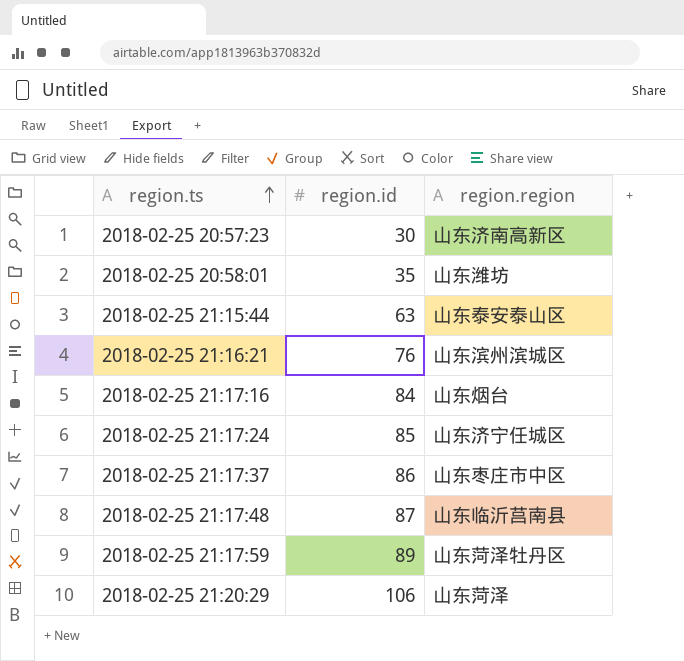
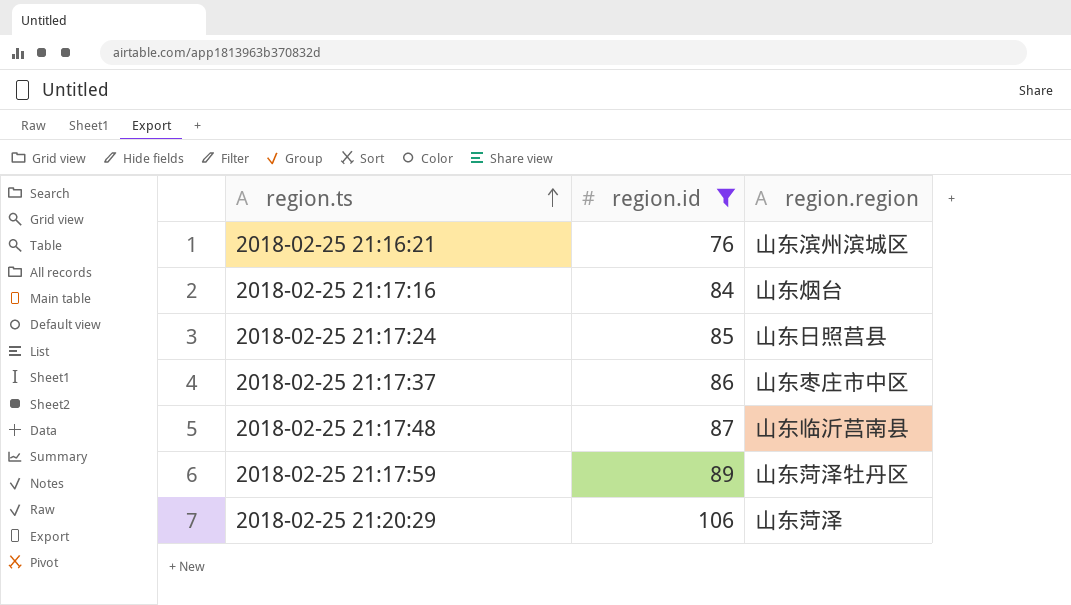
filter: none -> region.id >= 76
2018-02-25 21:17:24 | region.region: 山东济宁任城区 -> 山东日照莒县

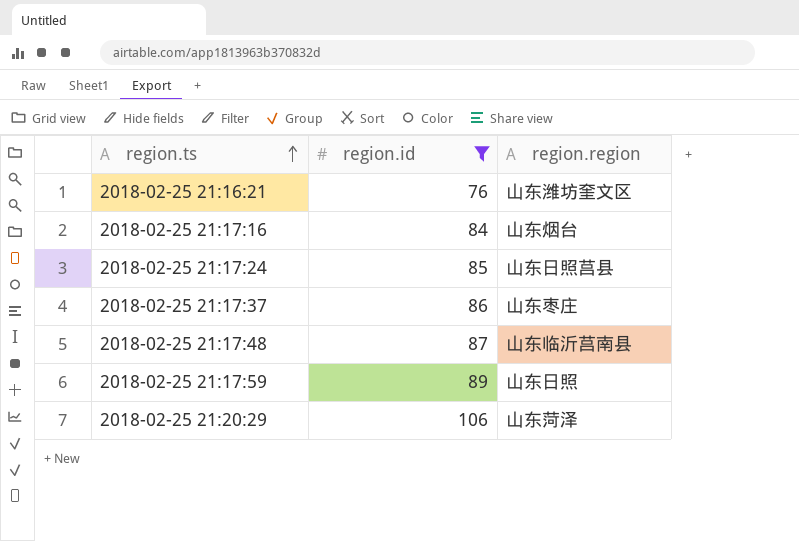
2018-02-25 21:16:21 | region.region: 山东滨州滨城区 -> 山东潍坊奎文区
2018-02-25 21:17:37 | region.region: 山东枣庄市中区 -> 山东枣庄
2018-02-25 21:17:59 | region.region: 山东菏泽牡丹区 -> 山东日照

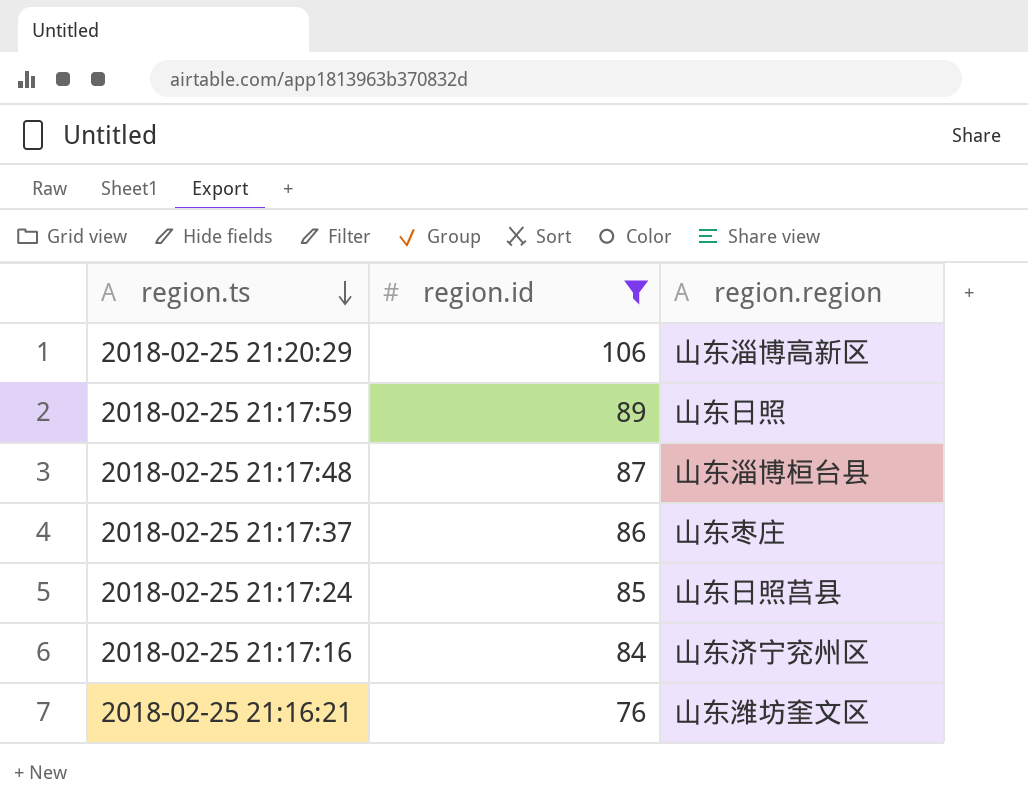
row order: region.ts ascending -> region.ts descending
2018-02-25 21:20:29 | region.region: 山东菏泽 -> 山东淄博高新区
2018-02-25 21:17:48 | region.region: 山东临沂莒南县 -> 山东淄博桓台县
2018-02-25 21:17:16 | region.region: 山东烟台 -> 山东济宁兖州区

